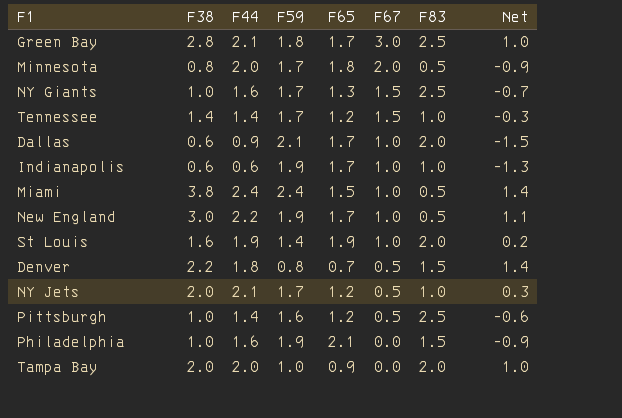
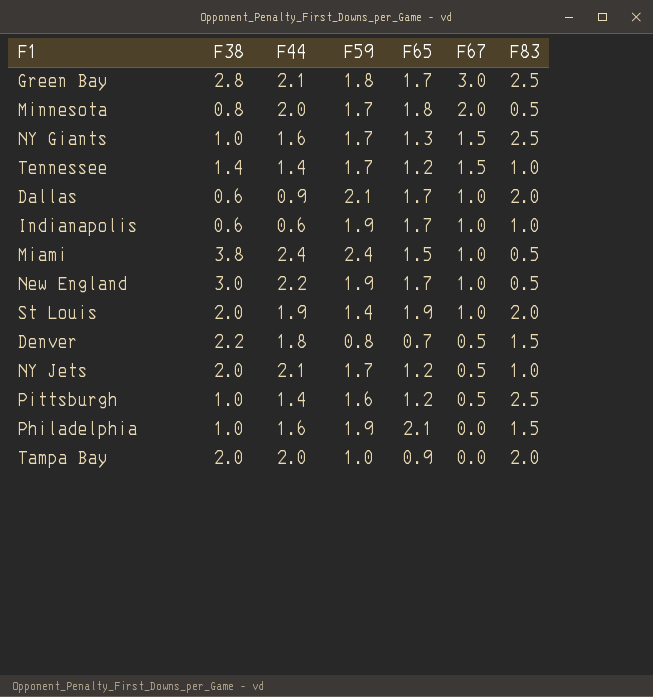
column Net | formula: [F38] - [F59] -> none
St Louis | F38: 1.6 -> 2.0

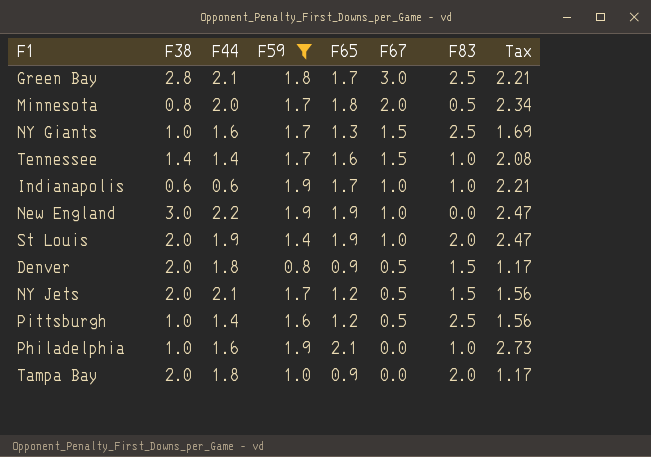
filter: none -> F59 <= 1.9
column Tax | formula: none -> [F65] * 1.3
Tennessee | F65: 1.2 -> 1.6
New England | F65: 1.7 -> 1.9
New England | F83: 0.5 -> 0.0
Denver | F38: 2.2 -> 2.0
Denver | F65: 0.7 -> 0.9
NY Jets | F83: 1.0 -> 1.5
Philadelphia | F83: 1.5 -> 1.0
Tampa Bay | F44: 2.0 -> 1.8

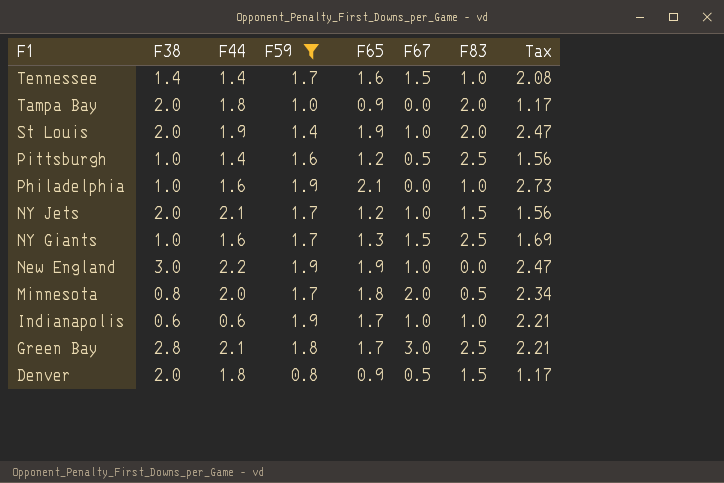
row order: F67 descending -> F1 descending
NY Jets | F67: 0.5 -> 1.0

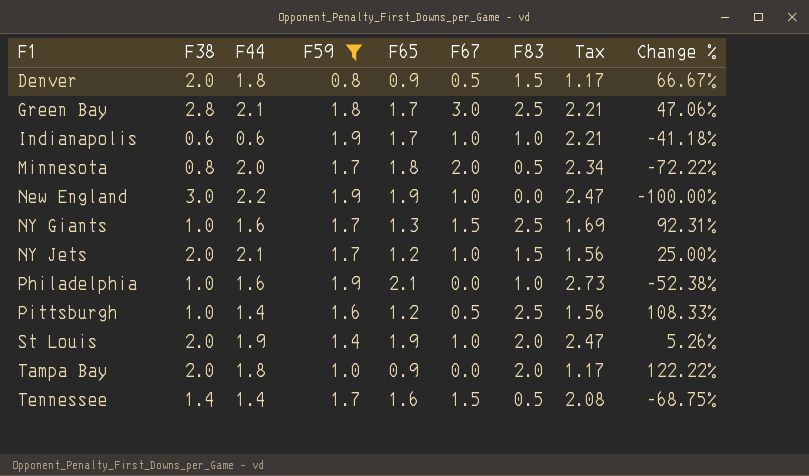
row order: F1 descending -> F1 ascending
column Change % | formula: none -> ([F83] - [F65]) / [F65]
Tennessee | F83: 1.0 -> 0.5

